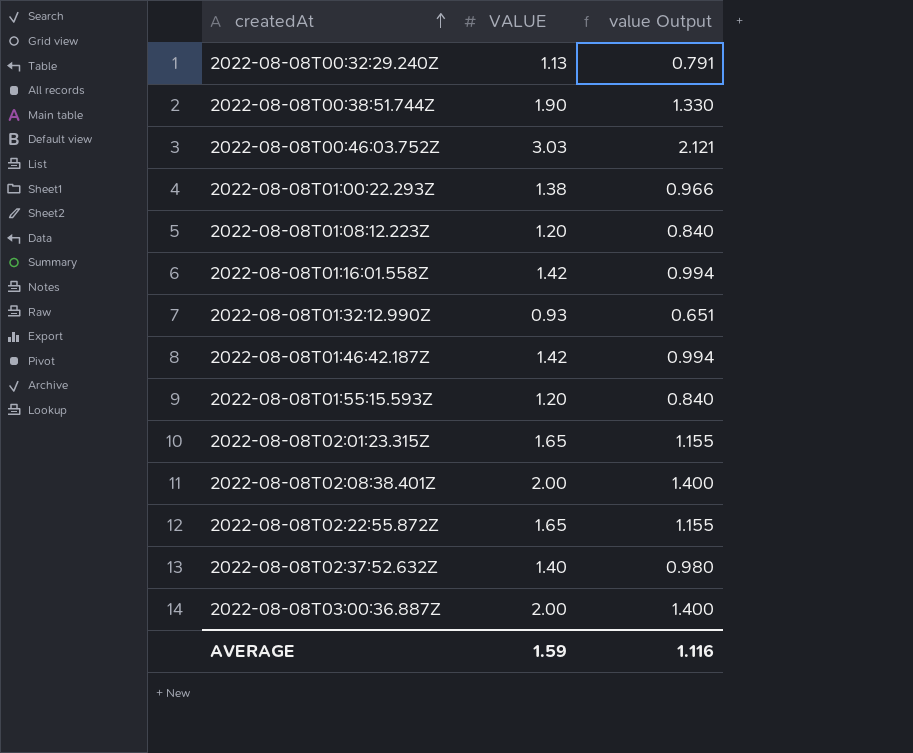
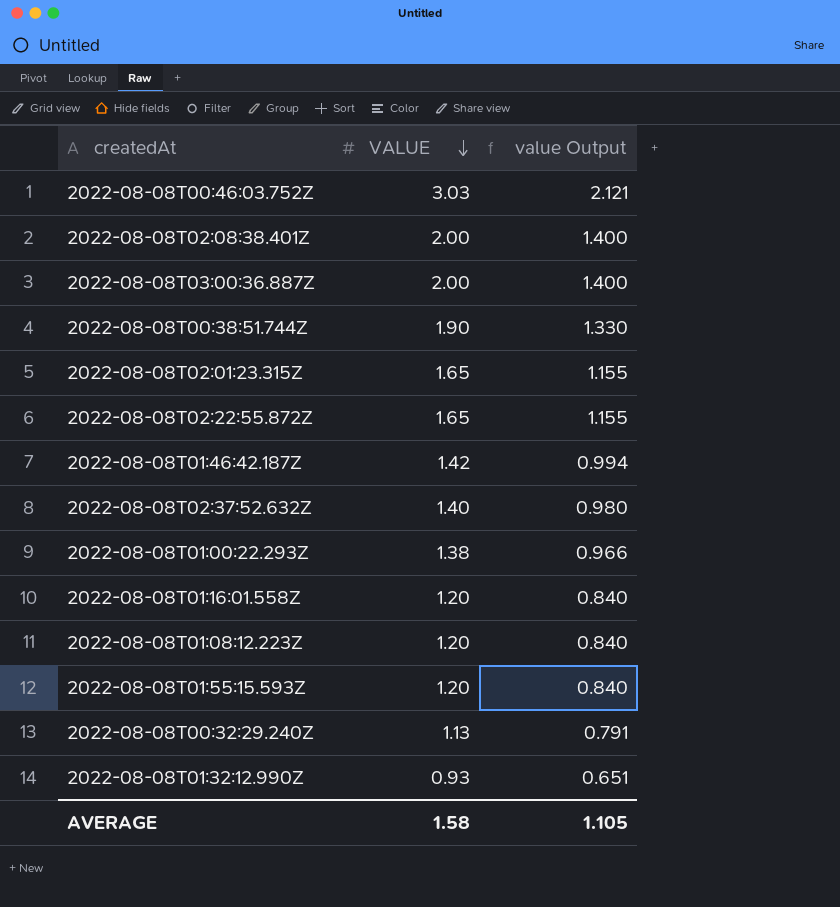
row order: createdAt ascending -> VALUE descending
2022-08-08T01:16:01.558Z | VALUE: 1.42 -> 1.20
2022-08-08T01:16:01.558Z | value Output: 0.994 -> 0.840
AVERAGE | VALUE: 1.59 -> 1.58
AVERAGE | value Output: 1.116 -> 1.105

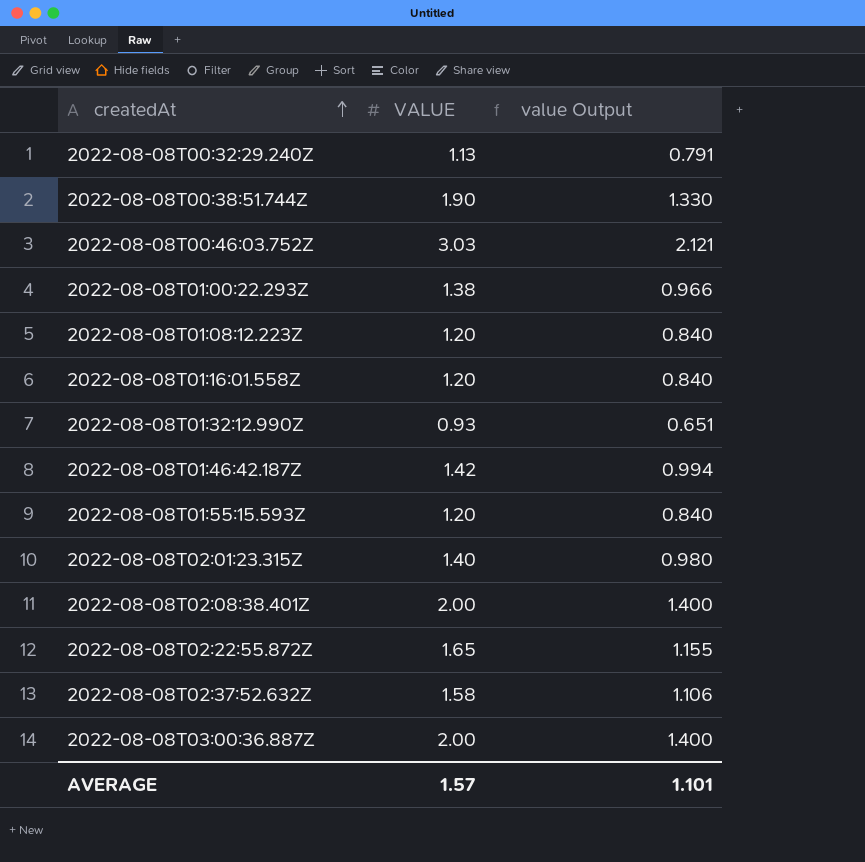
row order: VALUE descending -> createdAt ascending
2022-08-08T02:01:23.315Z | VALUE: 1.65 -> 1.40
2022-08-08T02:01:23.315Z | value Output: 1.155 -> 0.980
2022-08-08T02:37:52.632Z | VALUE: 1.40 -> 1.58
2022-08-08T02:37:52.632Z | value Output: 0.980 -> 1.106
AVERAGE | VALUE: 1.58 -> 1.57
AVERAGE | value Output: 1.105 -> 1.101

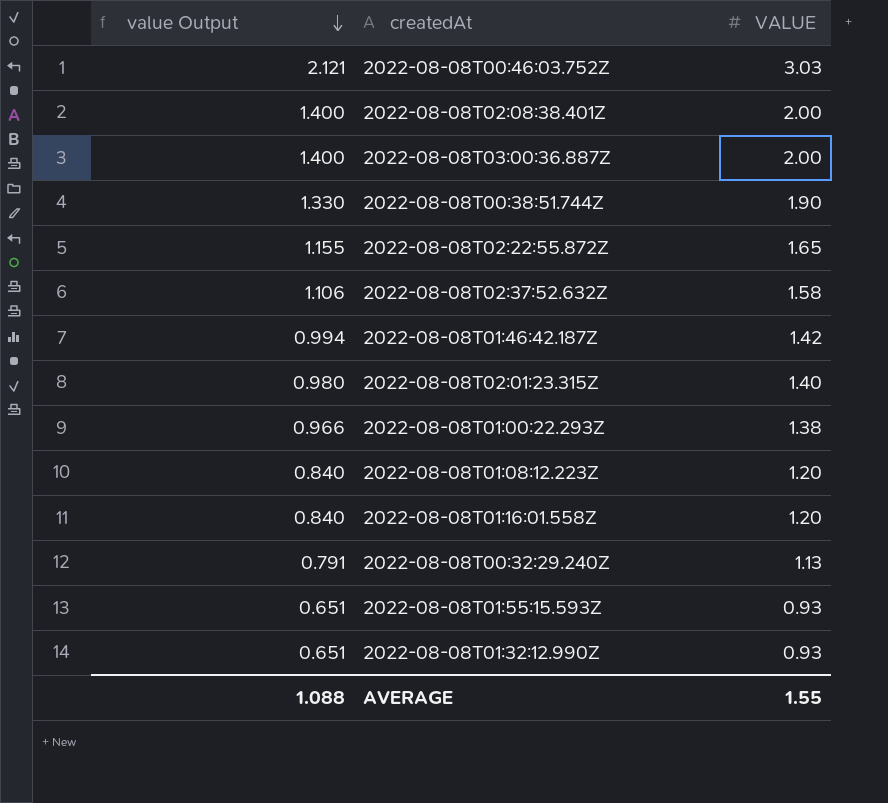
row order: createdAt ascending -> value Output descending
column value Output | position: 3 -> 1
2022-08-08T01:55:15.593Z | value Output: 0.840 -> 0.651
2022-08-08T01:55:15.593Z | VALUE: 1.20 -> 0.93
AVERAGE | value Output: 1.101 -> 1.088
AVERAGE | VALUE: 1.57 -> 1.55

